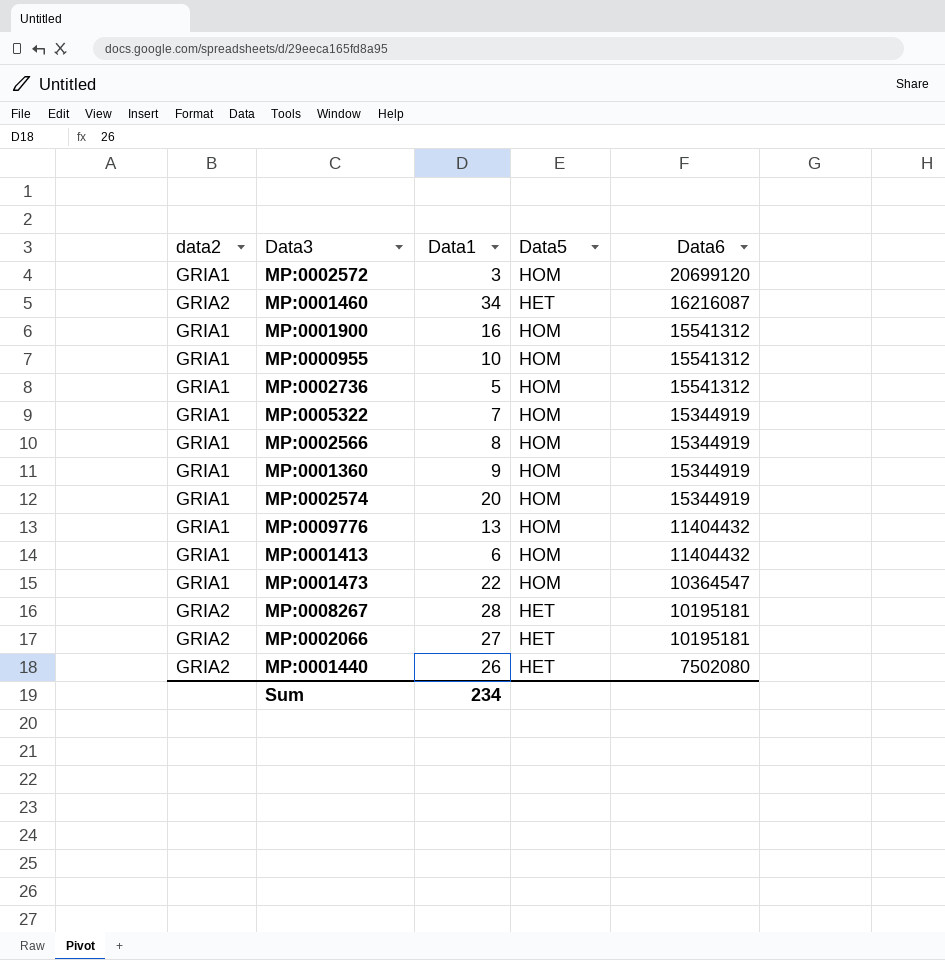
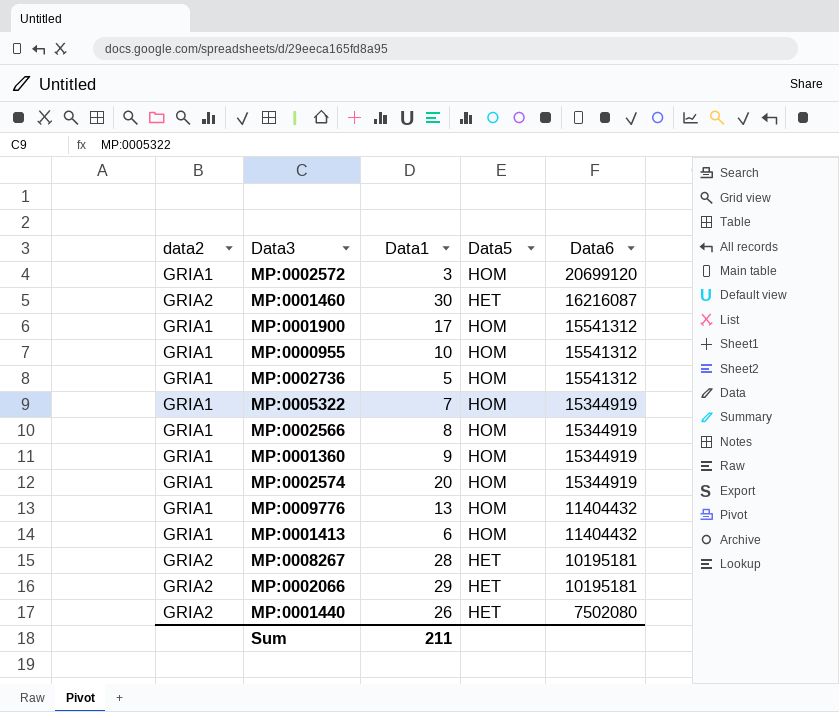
row MP:0001473: GRIA1 | 22 | HOM | 10364547 -> none
MP:0001460 | Data1: 34 -> 30
MP:0001900 | Data1: 16 -> 17
MP:0002066 | Data1: 27 -> 29
Sum | Data1: 234 -> 211

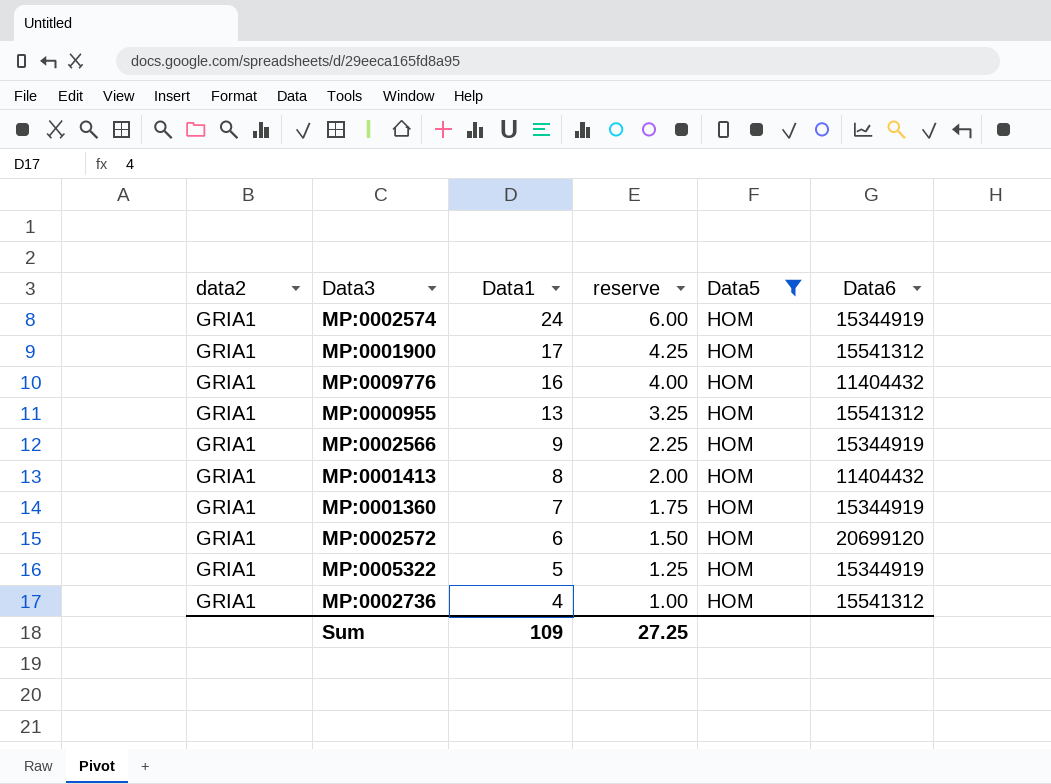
filter: none -> Data5 = HOM
row order: Data6 descending -> Data1 descending
column reserve | formula: none -> [Data1] * 0.25
MP:0002574 | Data1: 20 -> 24
MP:0009776 | Data1: 13 -> 16
MP:0000955 | Data1: 10 -> 13
MP:0002566 | Data1: 8 -> 9
MP:0001413 | Data1: 6 -> 8
MP:0001360 | Data1: 9 -> 7
MP:0002572 | Data1: 3 -> 6
MP:0005322 | Data1: 7 -> 5
MP:0002736 | Data1: 5 -> 4
Sum | Data1: 211 -> 109

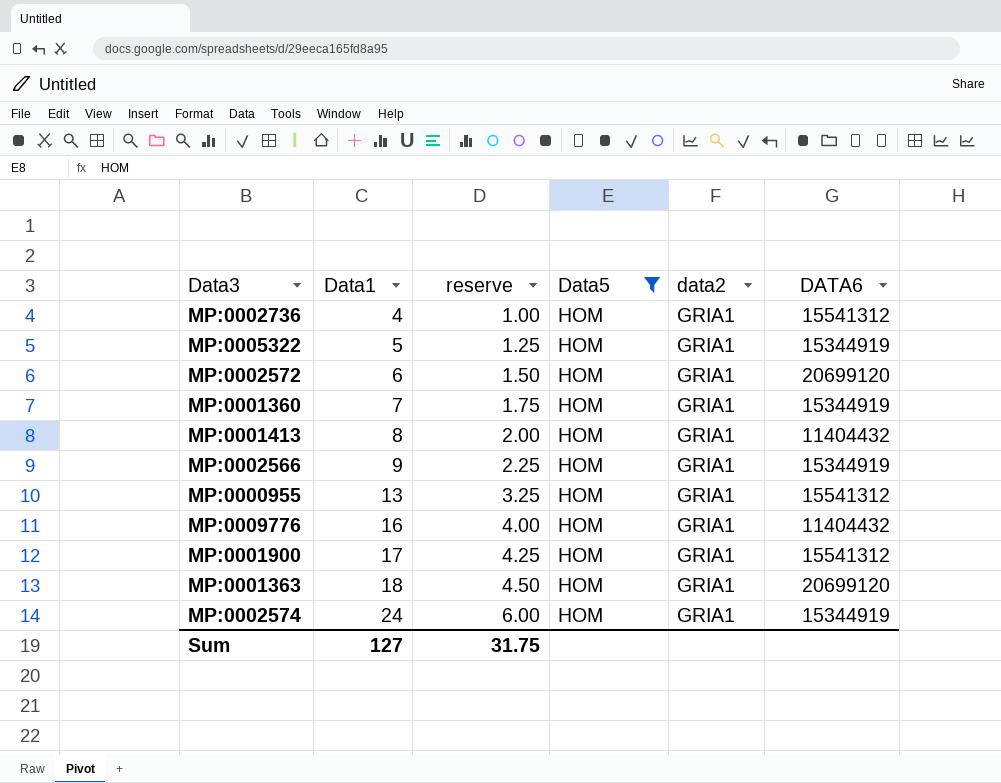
row order: Data1 descending -> Data1 ascending
column data2 | position: 1 -> 5
column name: Data6 -> DATA6
row MP:0001363: none -> 18 | 4.50 | HOM | GRIA1 | 20699120
Sum | Data1: 109 -> 127
Sum | reserve: 27.25 -> 31.75

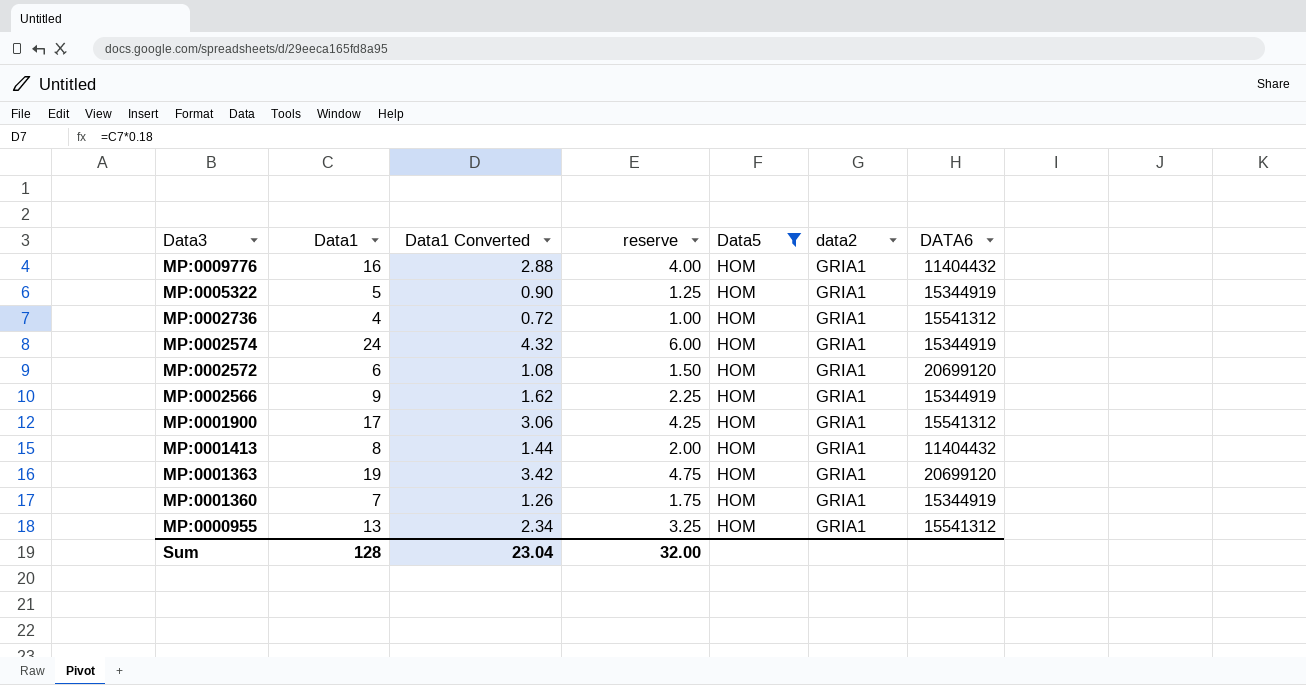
row order: Data1 ascending -> Data3 descending
column Data1 Converted | formula: none -> [Data1] * 0.18
MP:0001363 | Data1: 18 -> 19
MP:0001363 | reserve: 4.50 -> 4.75
Sum | Data1: 127 -> 128
Sum | reserve: 31.75 -> 32.00

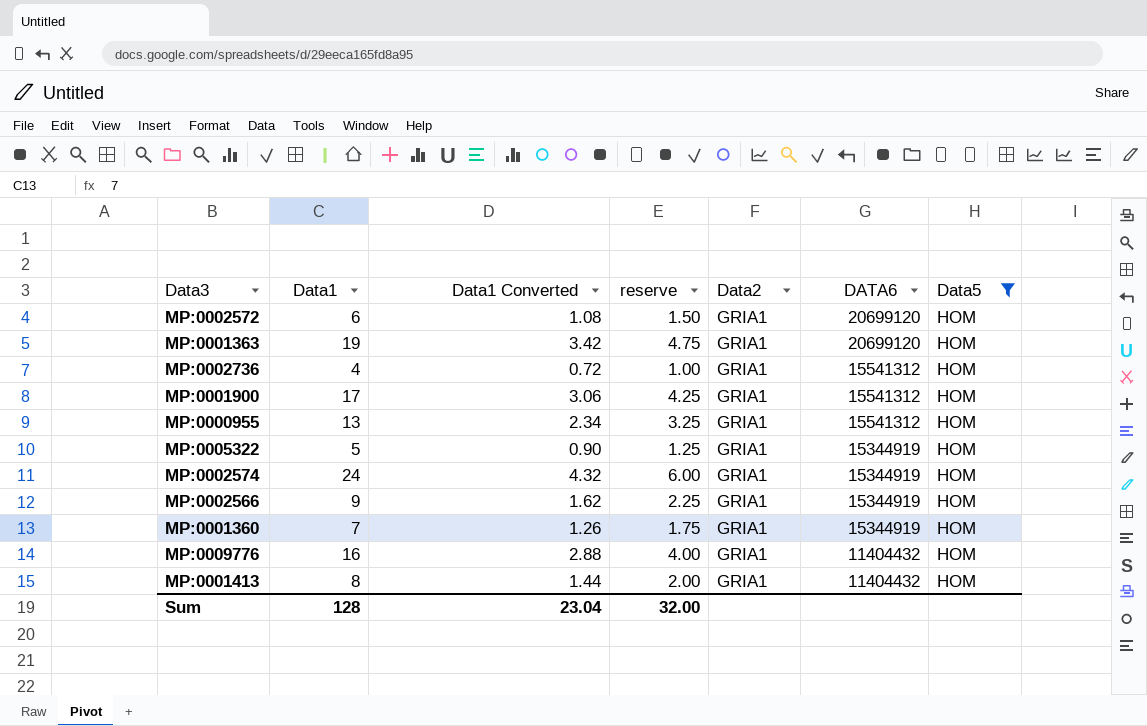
row order: Data3 descending -> DATA6 descending
column name: data2 -> Data2
column Data5 | position: 5 -> 7

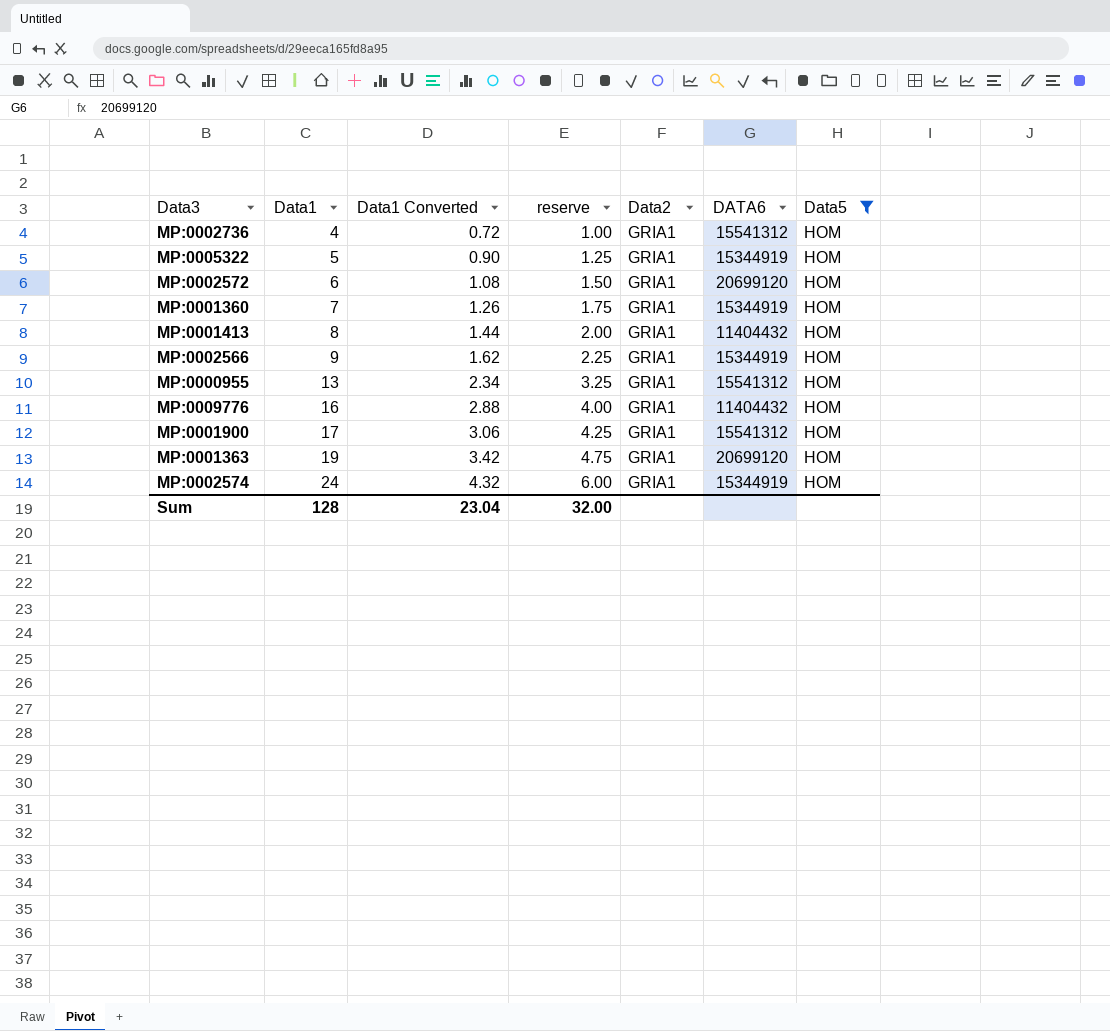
row order: DATA6 descending -> Data1 ascending

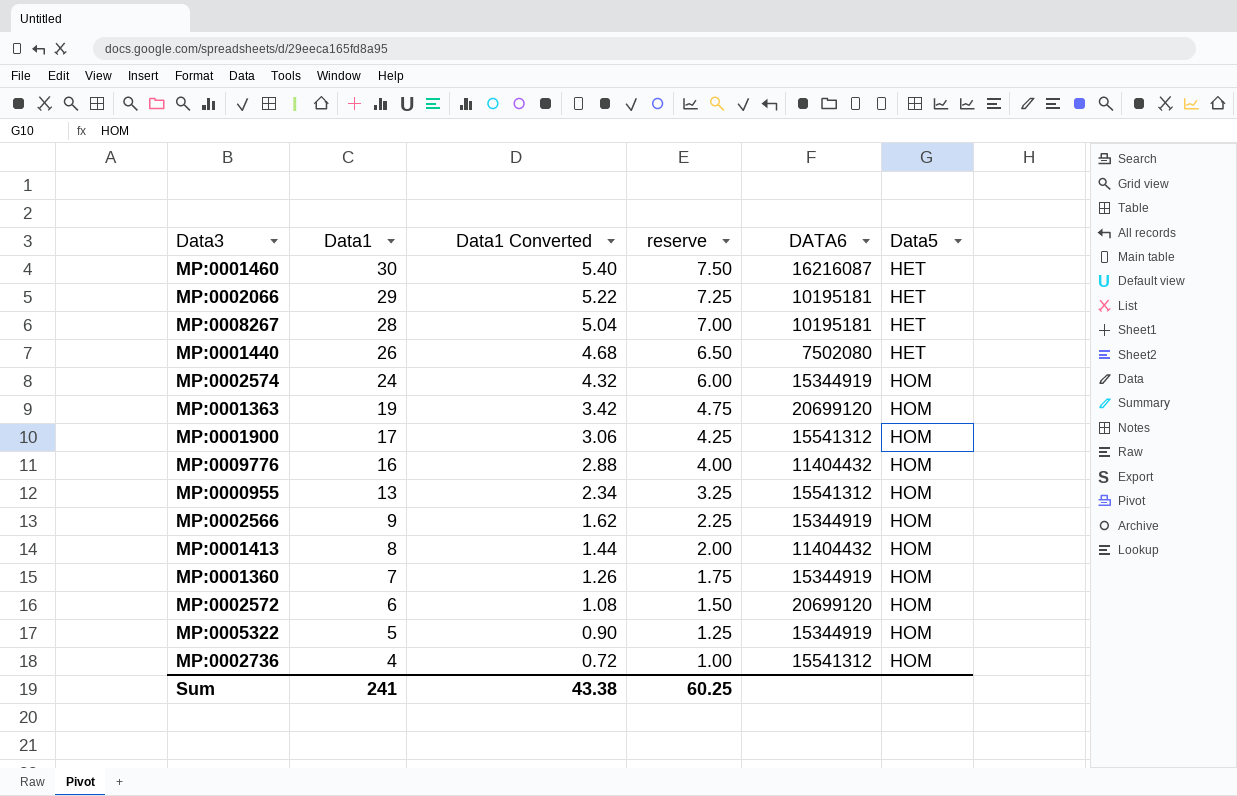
filter: Data5 = HOM -> none
row order: Data1 ascending -> Data1 descending
column Data2 | position: 5 -> none
Sum | Data1: 128 -> 241
Sum | Data1 Converted: 23.04 -> 43.38
Sum | reserve: 32.00 -> 60.25

